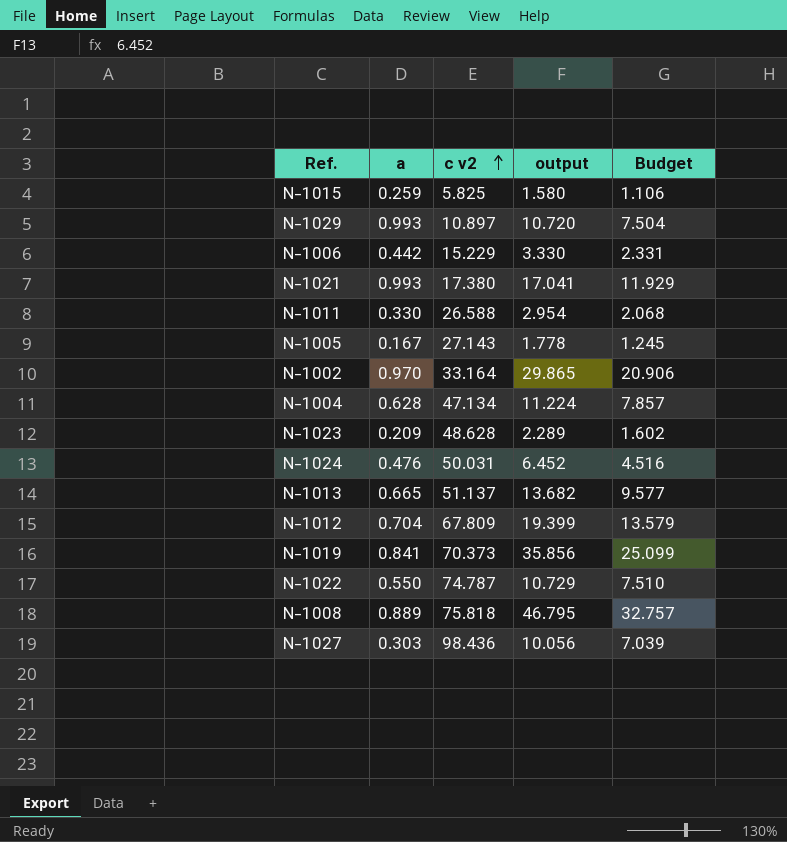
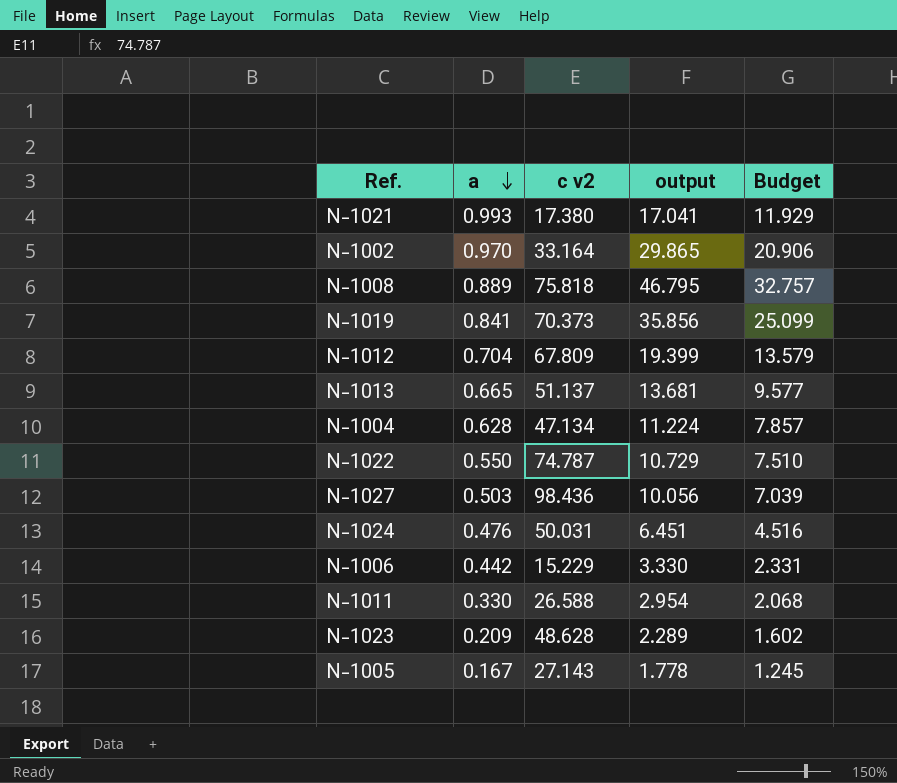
row order: c v2 ascending -> a descending
row N-1015: 0.259 | 5.825 | 1.580 | 1.106 -> none
row N-1029: 0.993 | 10.897 | 10.720 | 7.504 -> none
N-1013 | output: 13.682 -> 13.681
N-1027 | a: 0.303 -> 0.503
N-1024 | output: 6.452 -> 6.451

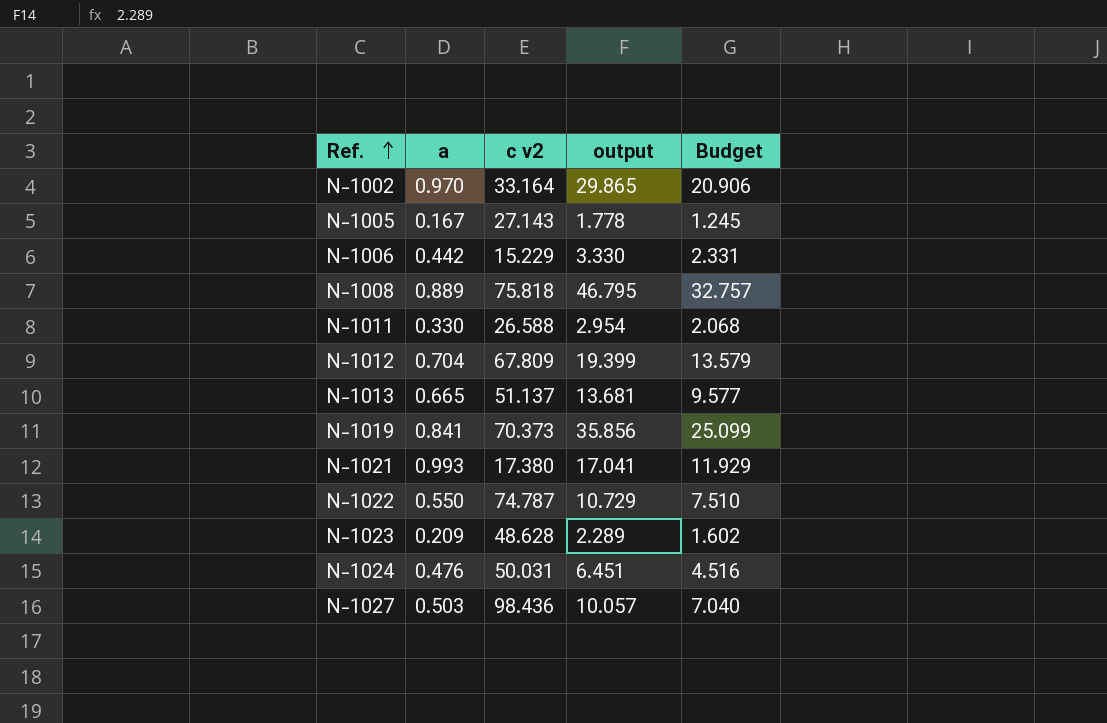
row order: a descending -> Ref. ascending
row N-1004: 0.628 | 47.134 | 11.224 | 7.857 -> none
N-1027 | output: 10.056 -> 10.057
N-1027 | Budget: 7.039 -> 7.040

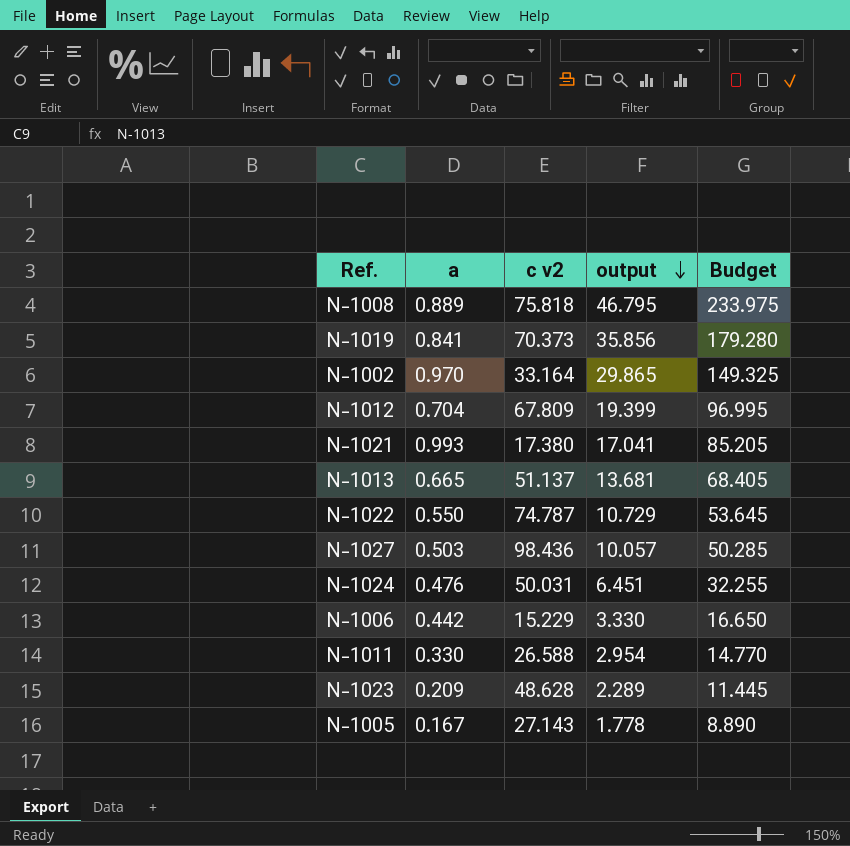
row order: Ref. ascending -> output descending
column Budget | formula: [output] * 0.7 -> [output] * 5

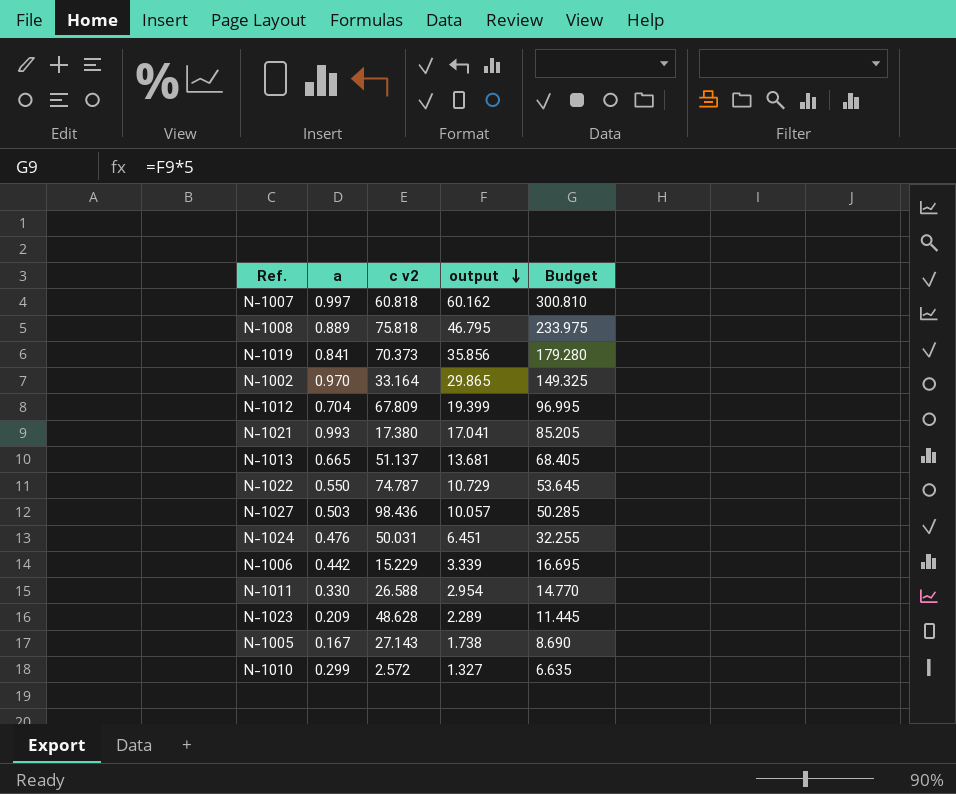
row N-1007: none -> 0.997 | 60.818 | 60.162 | 300.810
N-1006 | output: 3.330 -> 3.339
N-1006 | Budget: 16.650 -> 16.695
N-1005 | output: 1.778 -> 1.738
N-1005 | Budget: 8.890 -> 8.690
row N-1010: none -> 0.299 | 2.572 | 1.327 | 6.635

